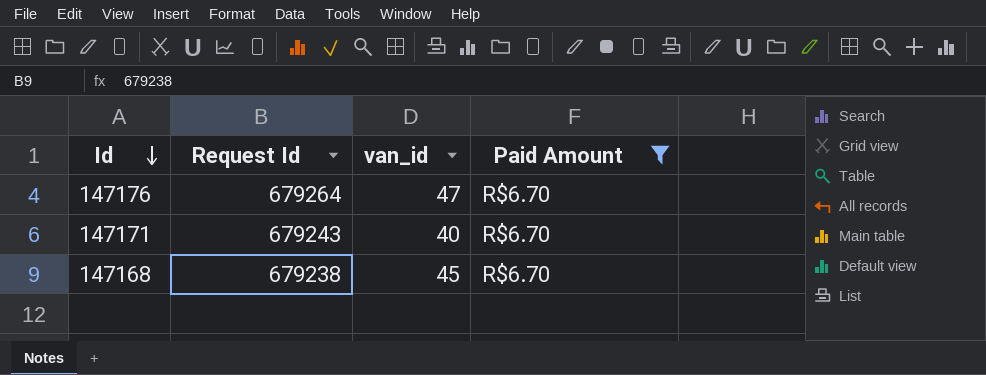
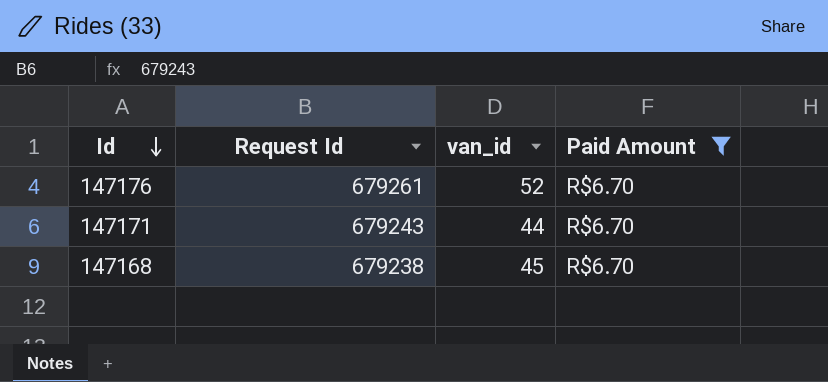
147176 | Request Id: 679264 -> 679261
147176 | van_id: 47 -> 52
147171 | van_id: 40 -> 44

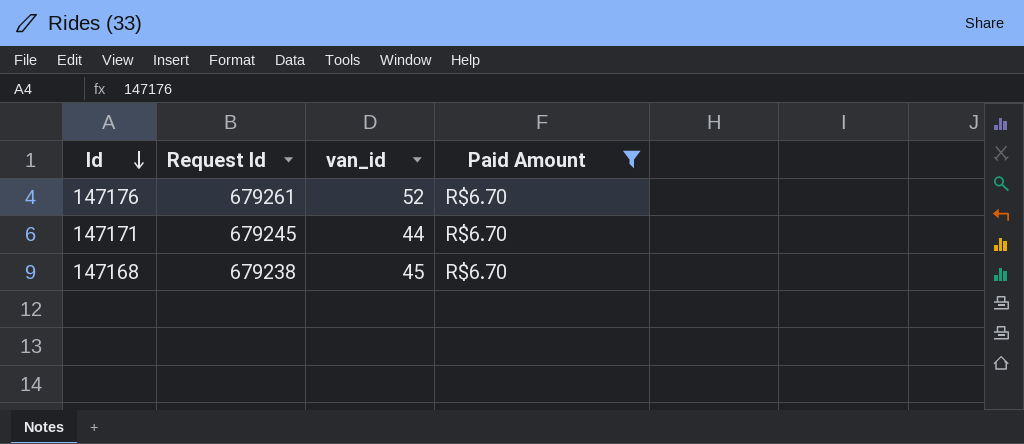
147171 | Request Id: 679243 -> 679245

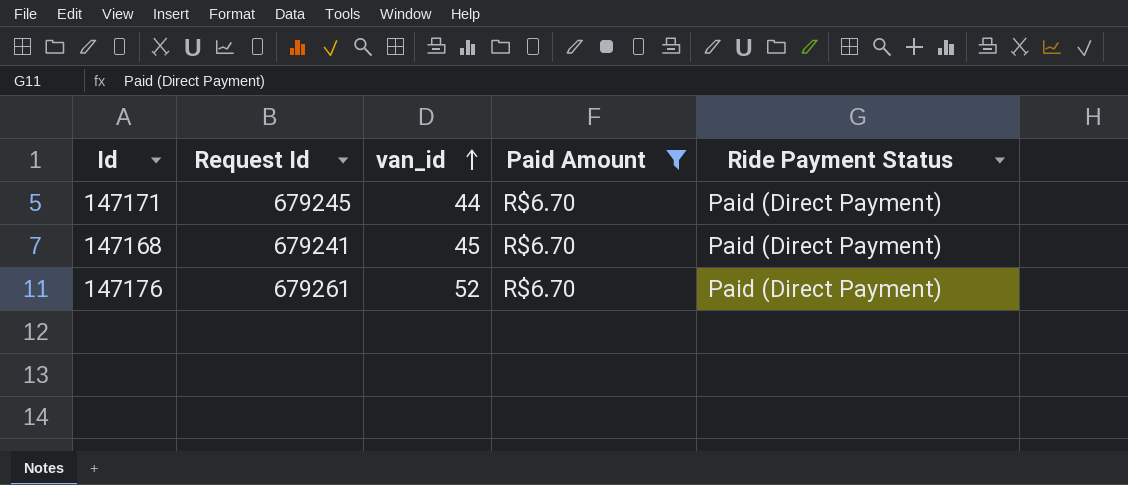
row order: Id descending -> van_id ascending
column Ride Payment Status | position: none -> 5
147168 | Request Id: 679238 -> 679241

